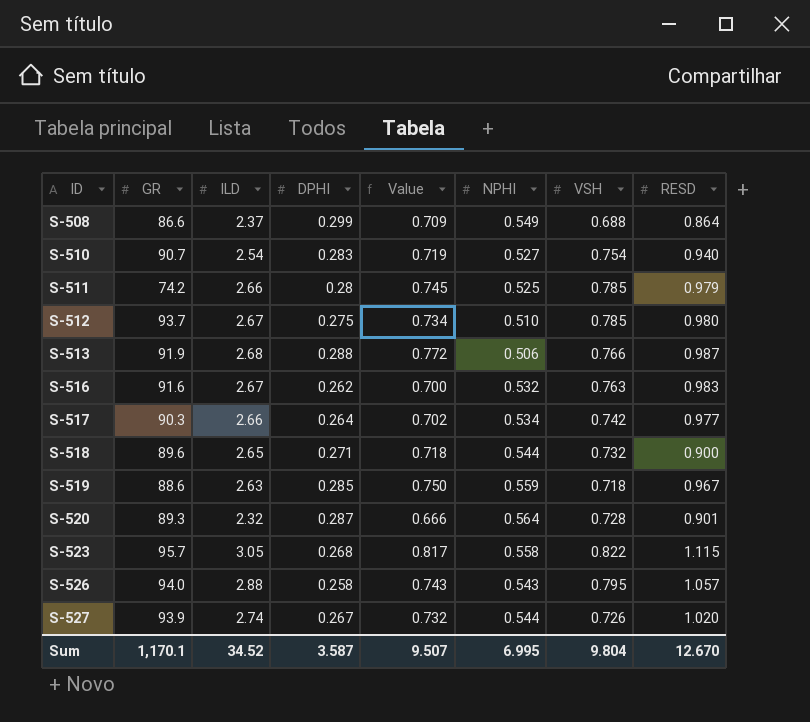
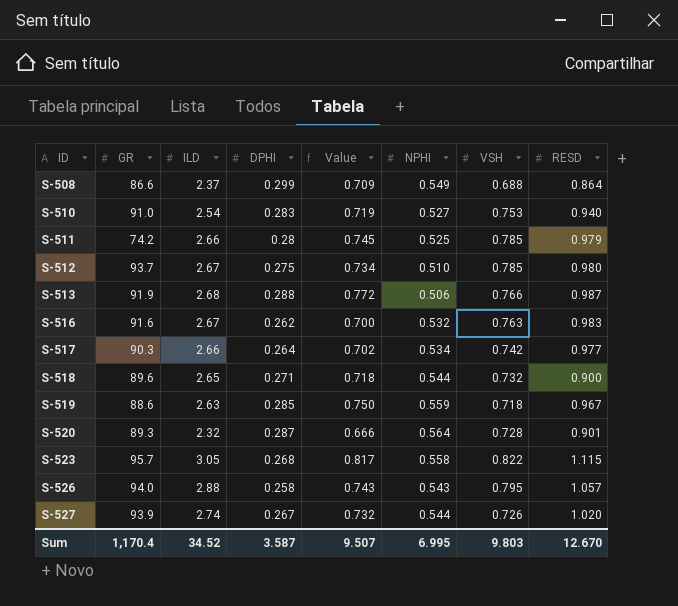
S-510 | GR: 90.7 -> 91.0
S-510 | VSH: 0.754 -> 0.753
Sum | GR: 1,170.1 -> 1,170.4
Sum | VSH: 9.804 -> 9.803

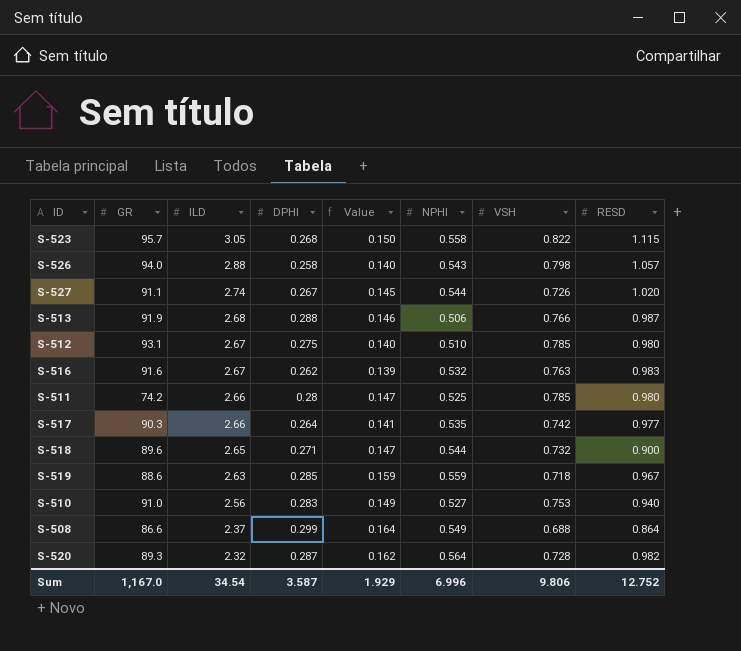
row order: ID ascending -> ILD descending
column Value | formula: [ILD] * [DPHI] -> [DPHI] * [NPHI]
S-526 | VSH: 0.795 -> 0.798
S-527 | GR: 93.9 -> 91.1
S-512 | GR: 93.7 -> 93.1
S-511 | RESD: 0.979 -> 0.980
S-517 | NPHI: 0.534 -> 0.535
S-510 | ILD: 2.54 -> 2.56
S-520 | RESD: 0.901 -> 0.982
Sum | GR: 1,170.4 -> 1,167.0
Sum | ILD: 34.52 -> 34.54
Sum | Value: 9.507 -> 1.929
Sum | NPHI: 6.995 -> 6.996
Sum | VSH: 9.803 -> 9.806
Sum | RESD: 12.670 -> 12.752

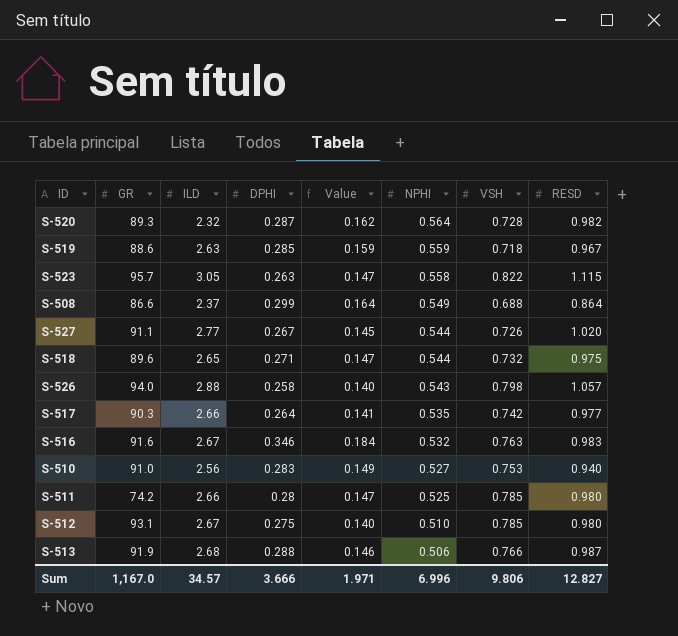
row order: ILD descending -> NPHI descending
S-523 | DPHI: 0.268 -> 0.263
S-523 | Value: 0.150 -> 0.147
S-527 | ILD: 2.74 -> 2.77
S-518 | RESD: 0.900 -> 0.975
S-516 | DPHI: 0.262 -> 0.346
S-516 | Value: 0.139 -> 0.184
Sum | ILD: 34.54 -> 34.57
Sum | DPHI: 3.587 -> 3.666
Sum | Value: 1.929 -> 1.971
Sum | RESD: 12.752 -> 12.827

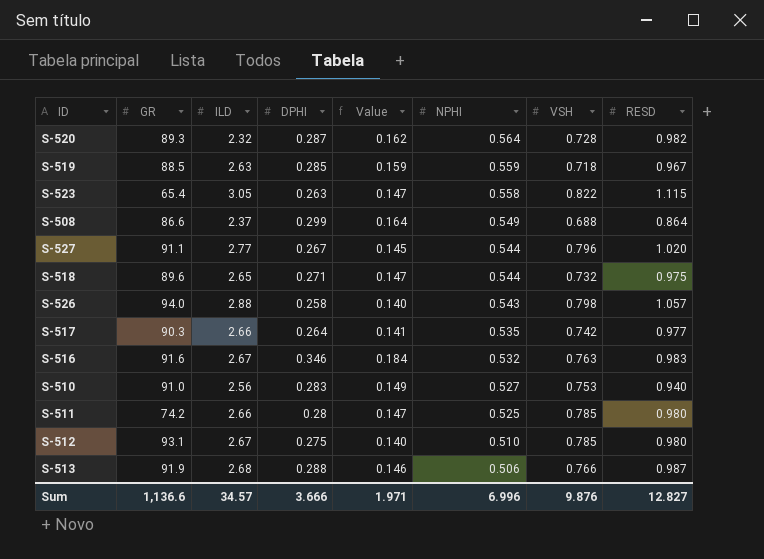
S-519 | GR: 88.6 -> 88.5
S-523 | GR: 95.7 -> 65.4
S-527 | VSH: 0.726 -> 0.796
Sum | GR: 1,167.0 -> 1,136.6
Sum | VSH: 9.806 -> 9.876

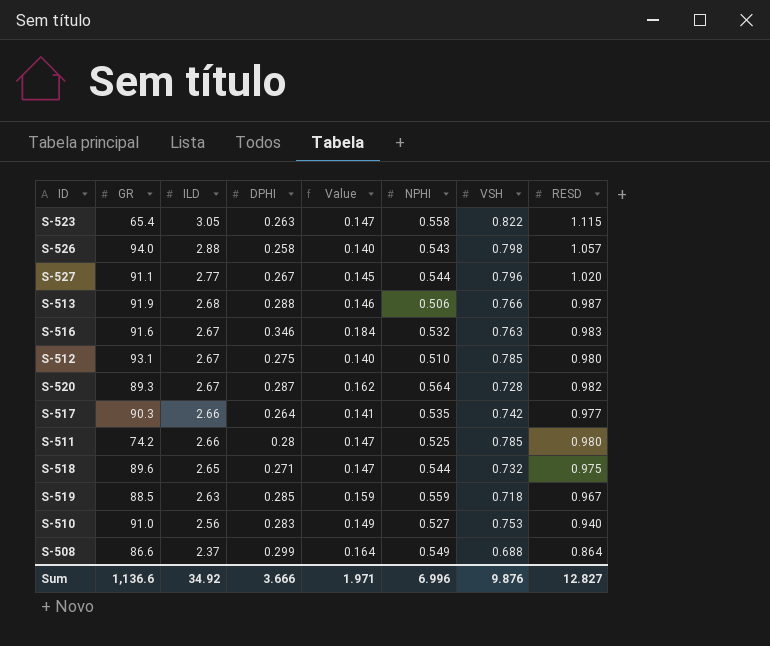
row order: NPHI descending -> ILD descending
S-520 | ILD: 2.32 -> 2.67
Sum | ILD: 34.57 -> 34.92

